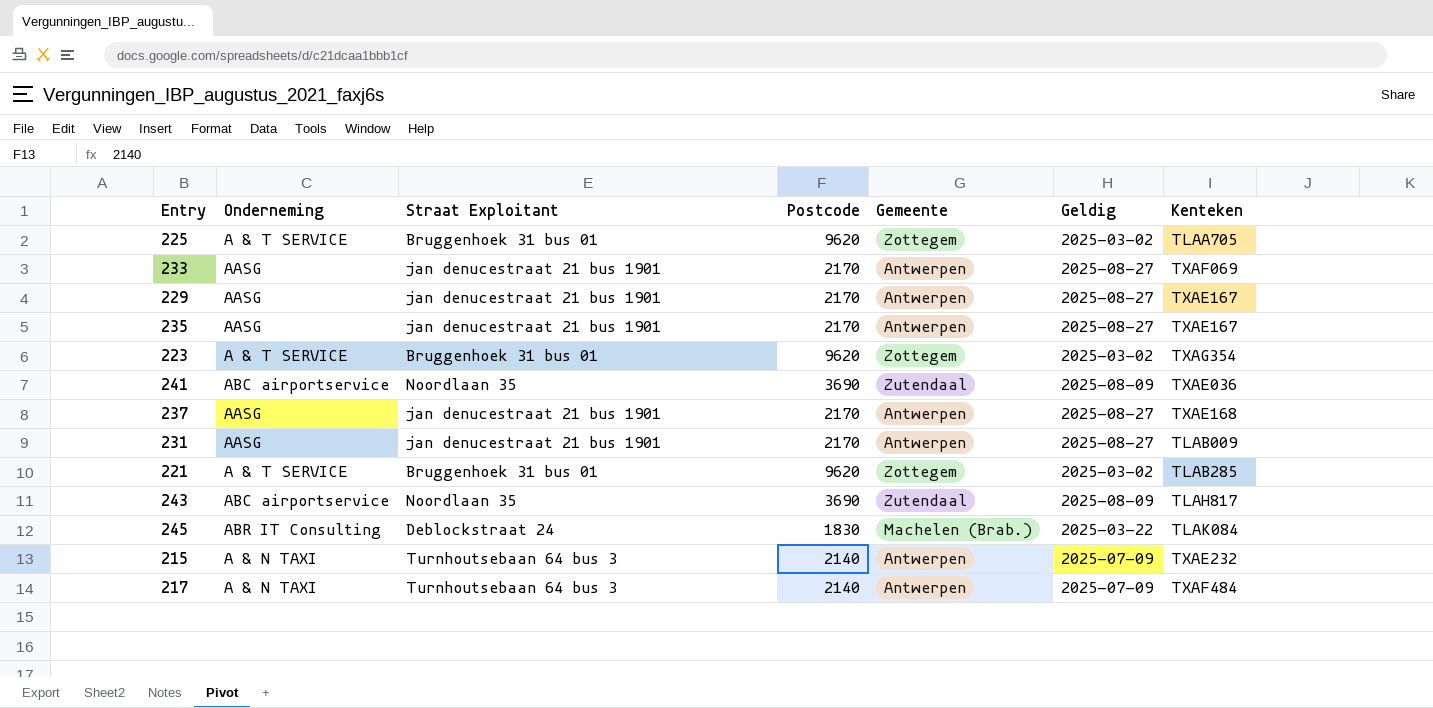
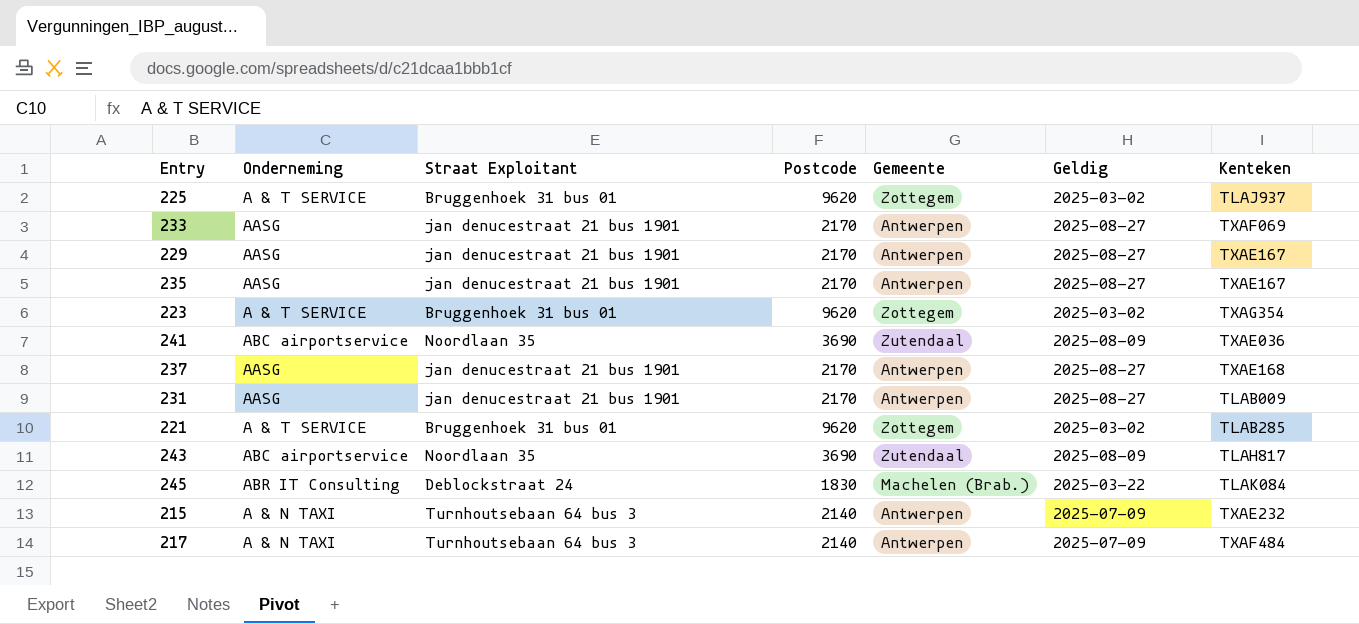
225 | Kenteken: TLAA705 -> TLAJ937

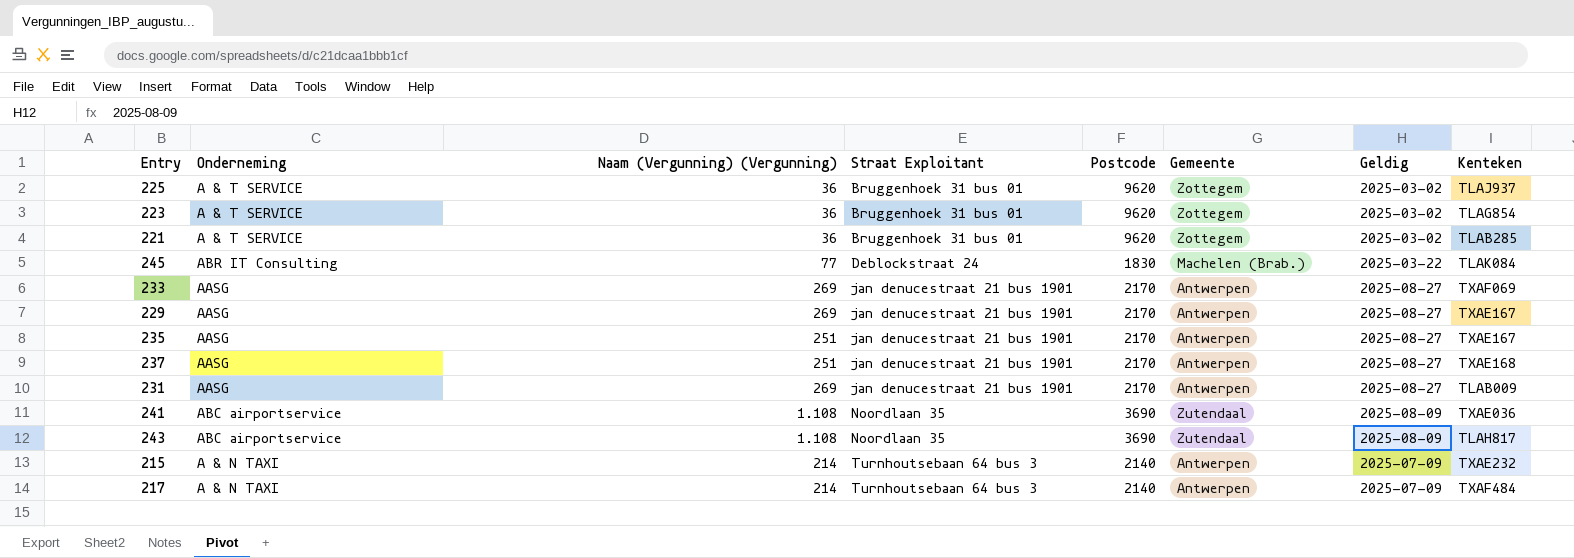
row order: none -> Straat Exploitant ascending
column Naam (Vergunning) (Vergunning) | position: none -> 3
223 | Kenteken: TXAG354 -> TLAG854

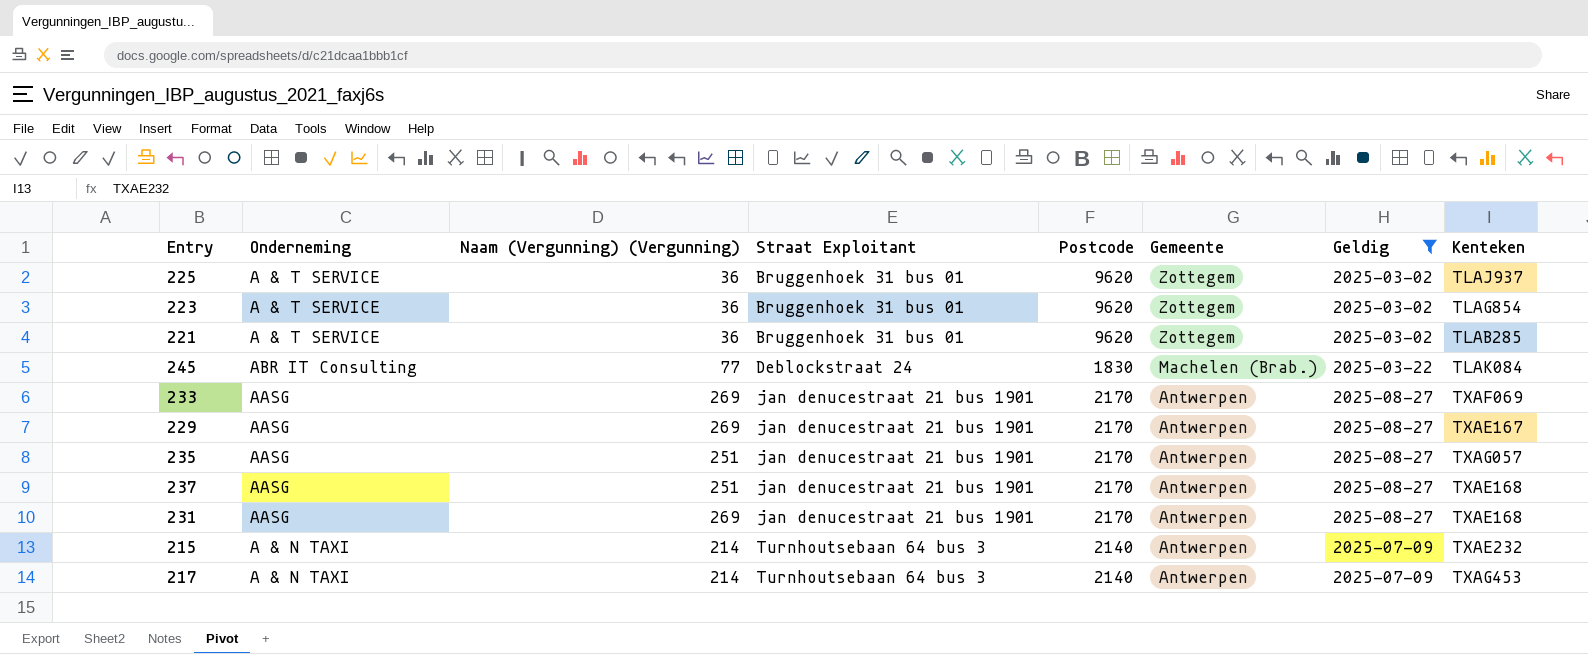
filter: none -> Geldig != 2025-08-09
235 | Kenteken: TXAE167 -> TXAG057
231 | Kenteken: TLAB009 -> TXAE168
217 | Kenteken: TXAF484 -> TXAG453

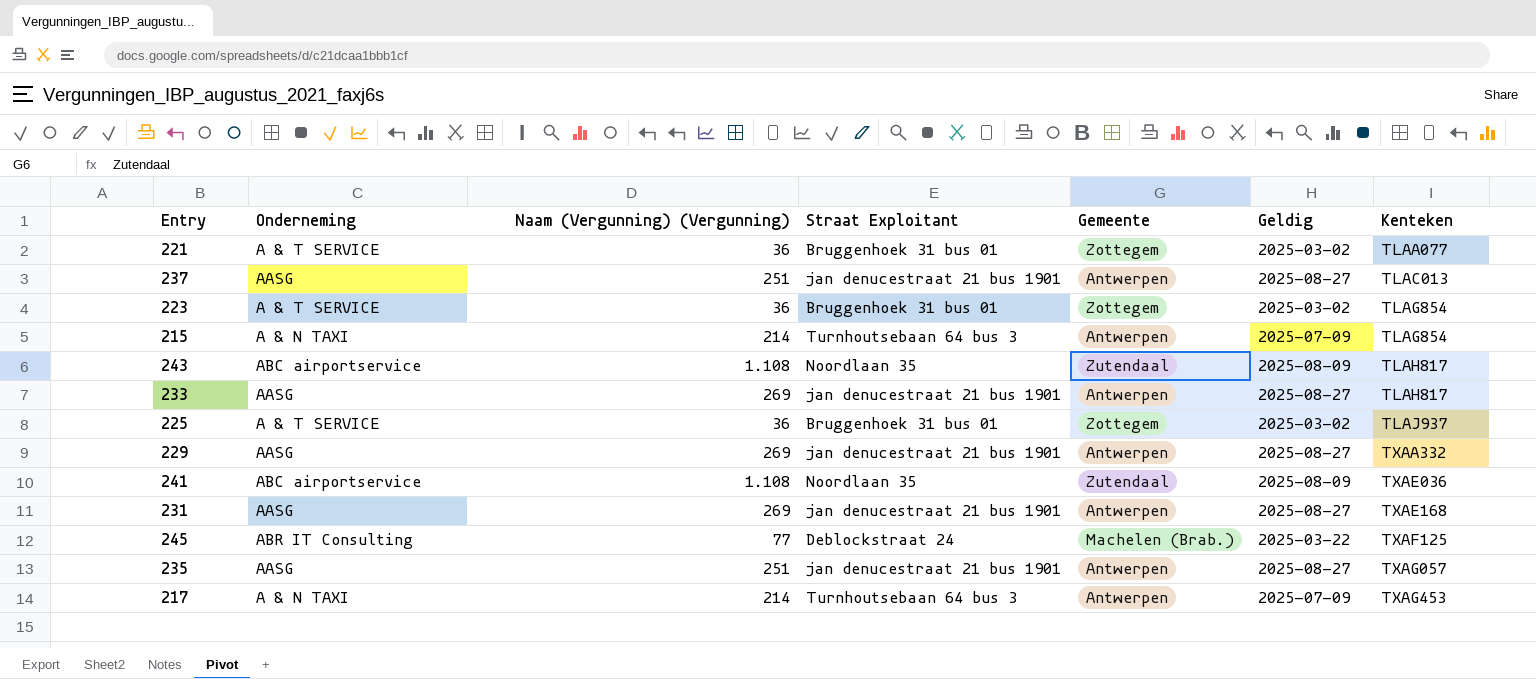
filter: Geldig != 2025-08-09 -> none
row order: Straat Exploitant ascending -> Kenteken ascending
column Postcode | position: 5 -> none
221 | Kenteken: TLAB285 -> TLAA077
237 | Kenteken: TXAE168 -> TLAC013
215 | Kenteken: TXAE232 -> TLAG854
233 | Kenteken: TXAF069 -> TLAH817
229 | Kenteken: TXAE167 -> TXAA332
245 | Kenteken: TLAK084 -> TXAF125

